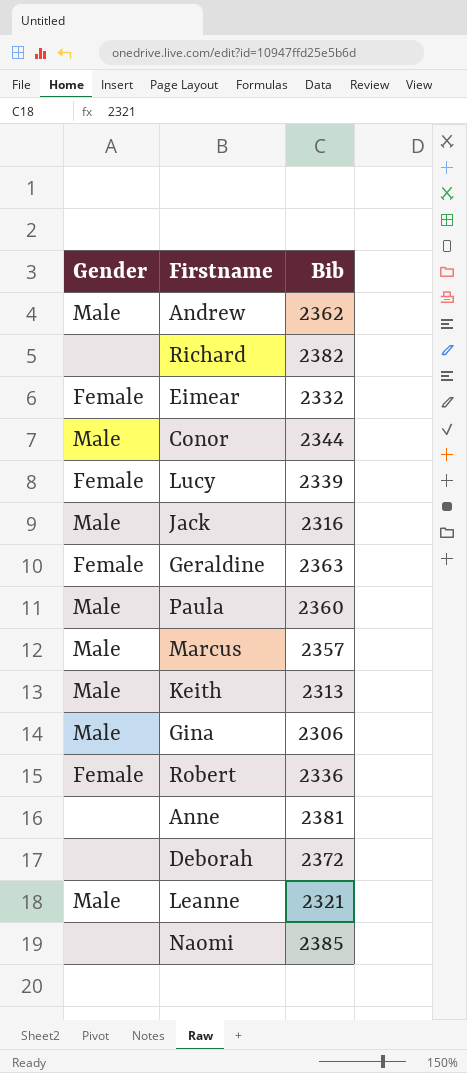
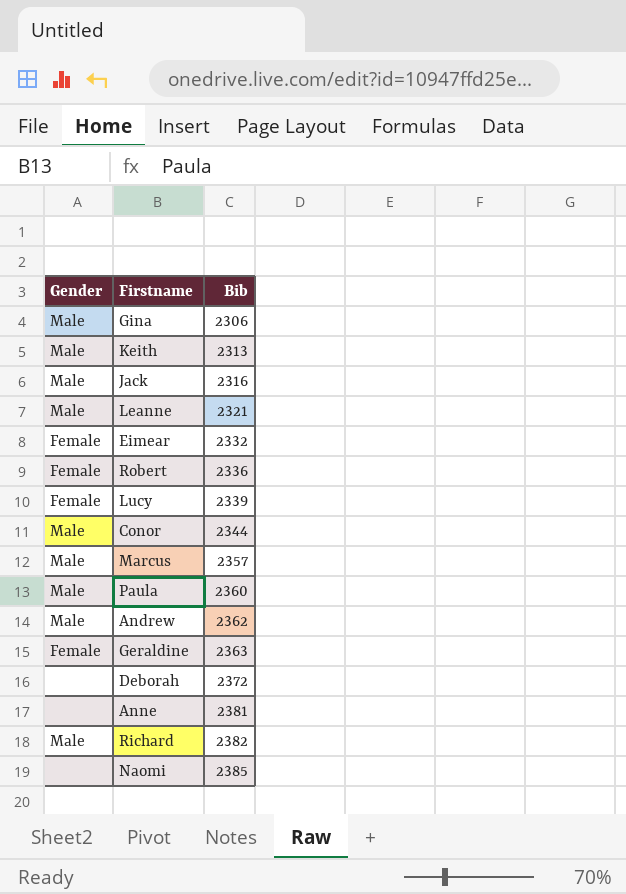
row order: none -> Bib ascending
Richard | Gender: none -> Male

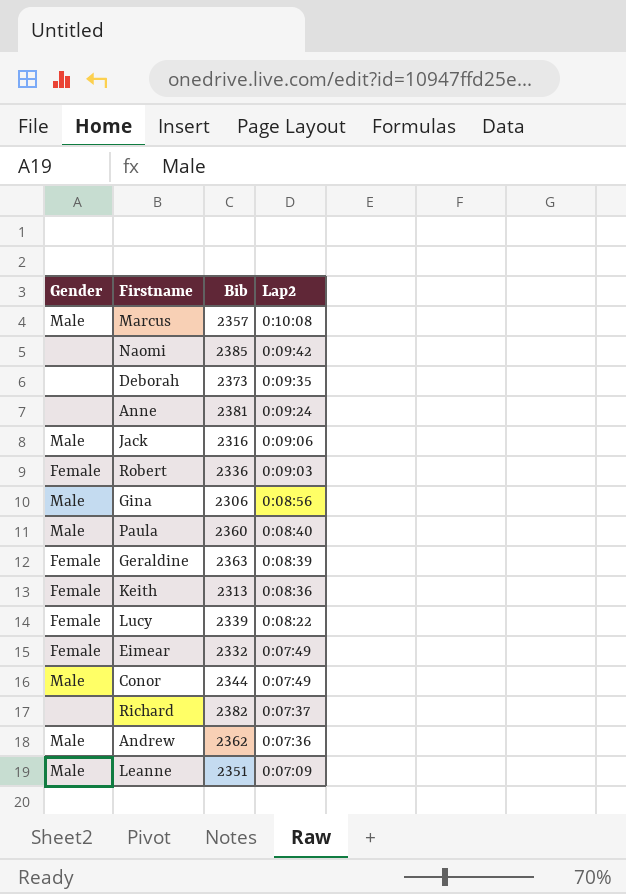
row order: Bib ascending -> Lap2 descending
column Lap2 | position: none -> 4
Deborah | Bib: 2372 -> 2373
Keith | Gender: Male -> Female
Richard | Gender: Male -> none
Leanne | Bib: 2321 -> 2351

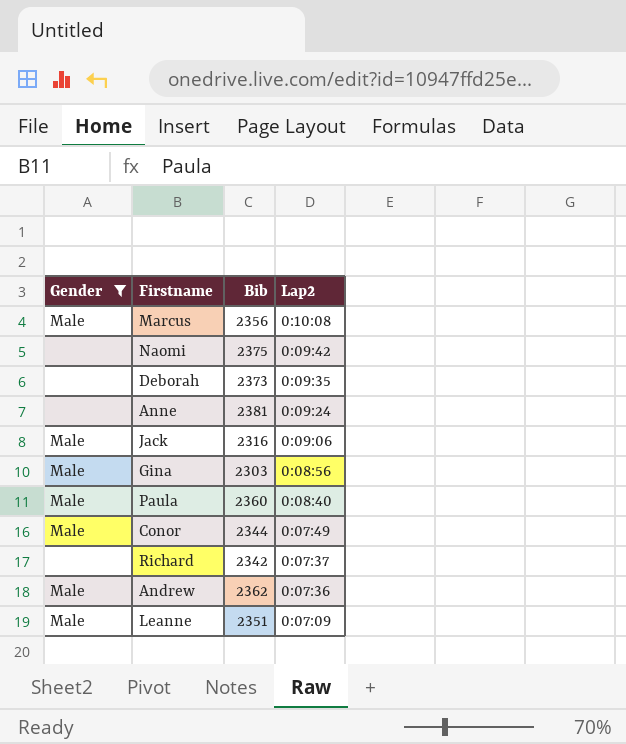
filter: none -> Gender != Female
Marcus | Bib: 2357 -> 2356
Naomi | Bib: 2385 -> 2375
Gina | Bib: 2306 -> 2303
Richard | Bib: 2382 -> 2342

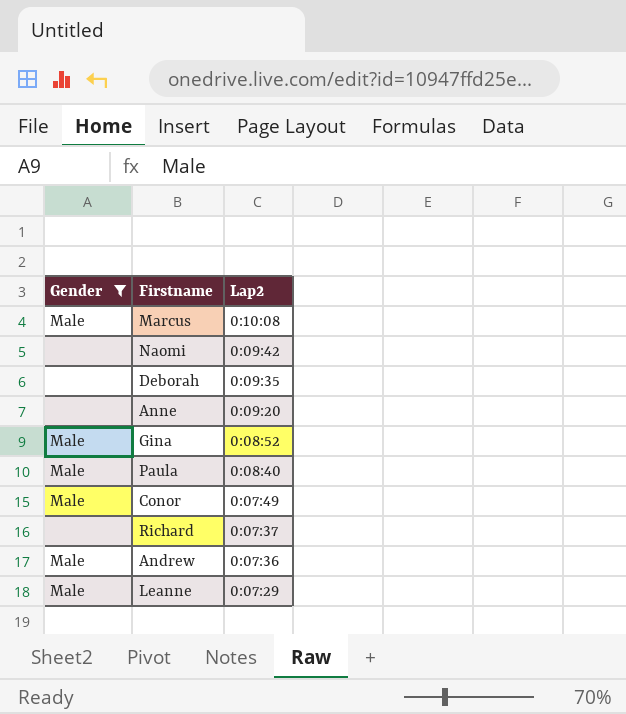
column Bib | position: 3 -> none
row Jack: Male | 2316 | 0:09:06 -> none
Anne | Lap2: 0:09:24 -> 0:09:20
Gina | Lap2: 0:08:56 -> 0:08:52
Leanne | Lap2: 0:07:09 -> 0:07:29

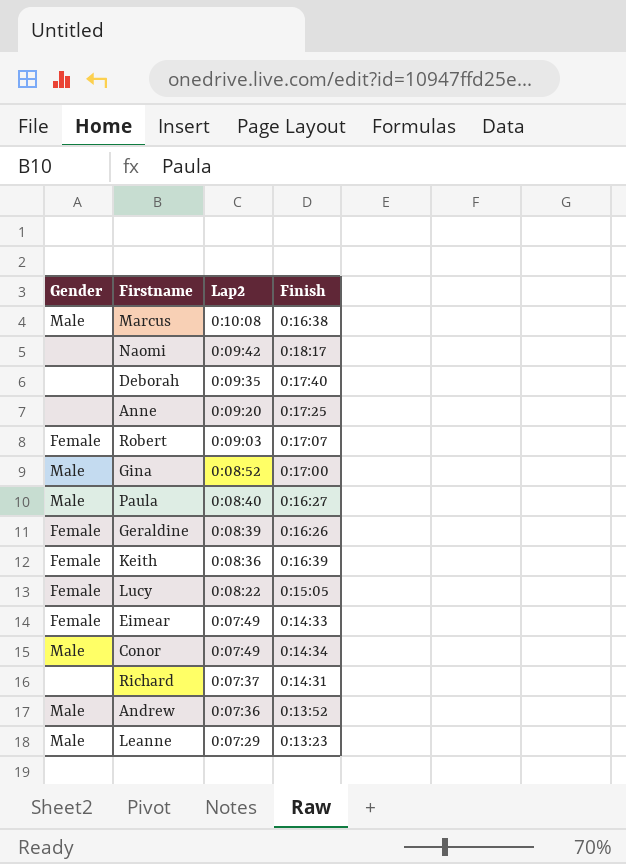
filter: Gender != Female -> none
column Finish | position: none -> 4

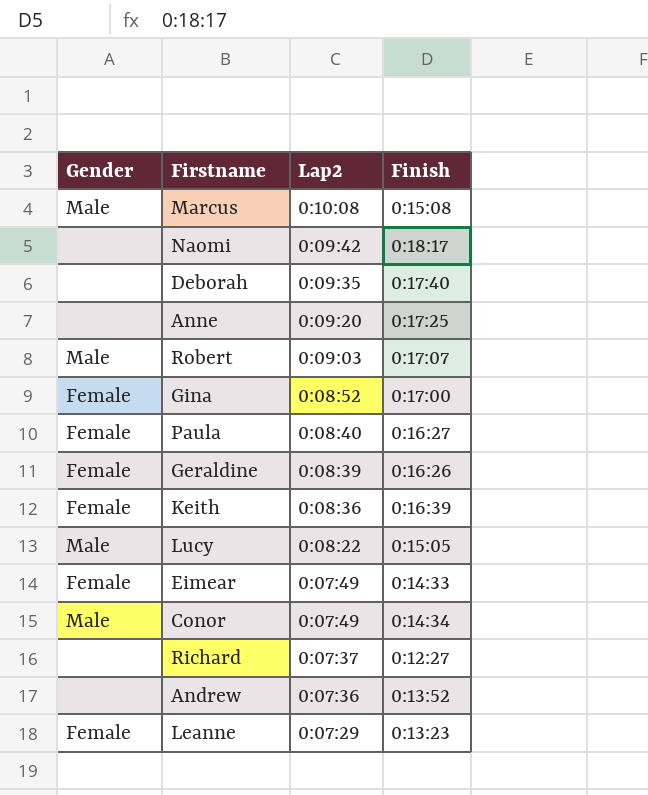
Marcus | Finish: 0:16:38 -> 0:15:08
Robert | Gender: Female -> Male
Gina | Gender: Male -> Female
Paula | Gender: Male -> Female
Lucy | Gender: Female -> Male
Richard | Finish: 0:14:31 -> 0:12:27
Andrew | Gender: Male -> none
Leanne | Gender: Male -> Female

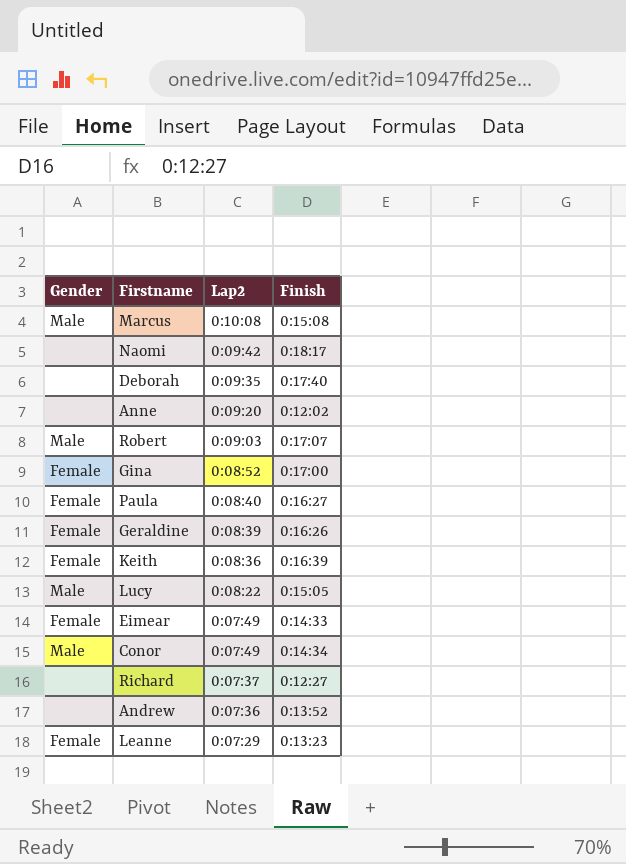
Anne | Finish: 0:17:25 -> 0:12:02

